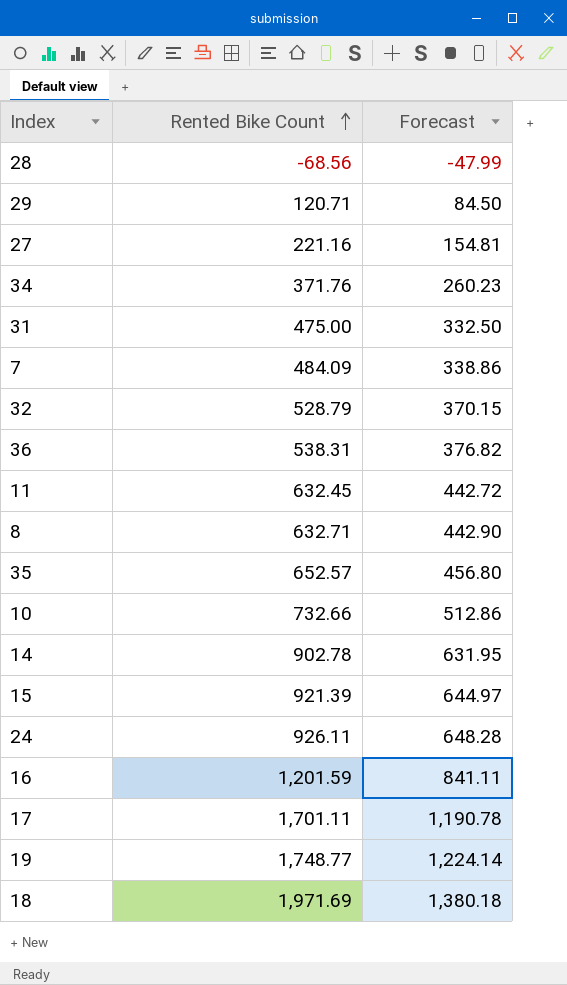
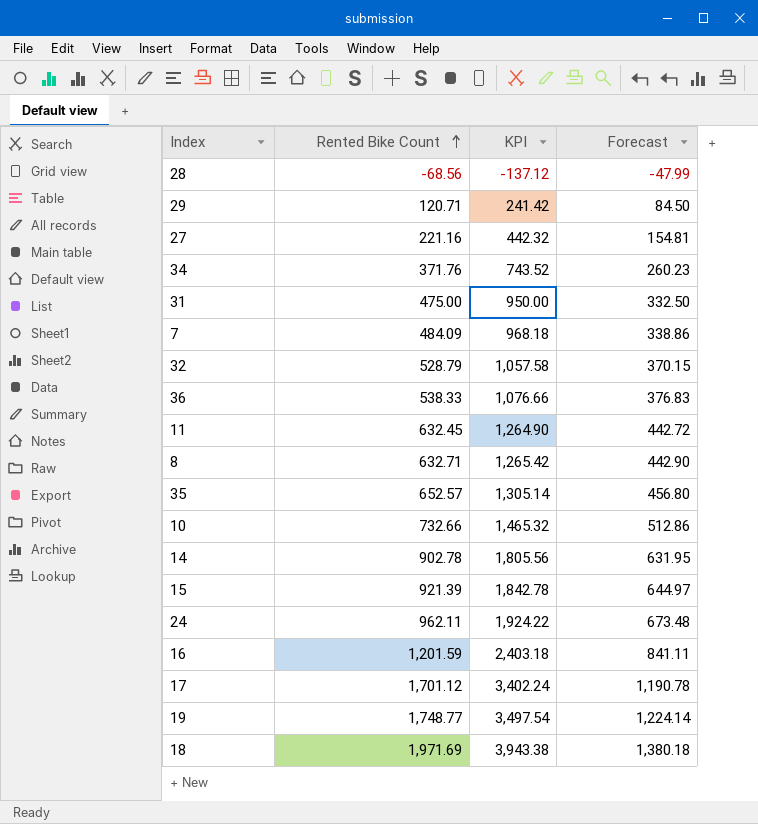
column KPI | formula: none -> [Rented Bike Count] * 2
36 | Rented Bike Count: 538.31 -> 538.33
36 | Forecast: 376.82 -> 376.83
24 | Rented Bike Count: 926.11 -> 962.11
24 | Forecast: 648.28 -> 673.48
17 | Rented Bike Count: 1,701.11 -> 1,701.12

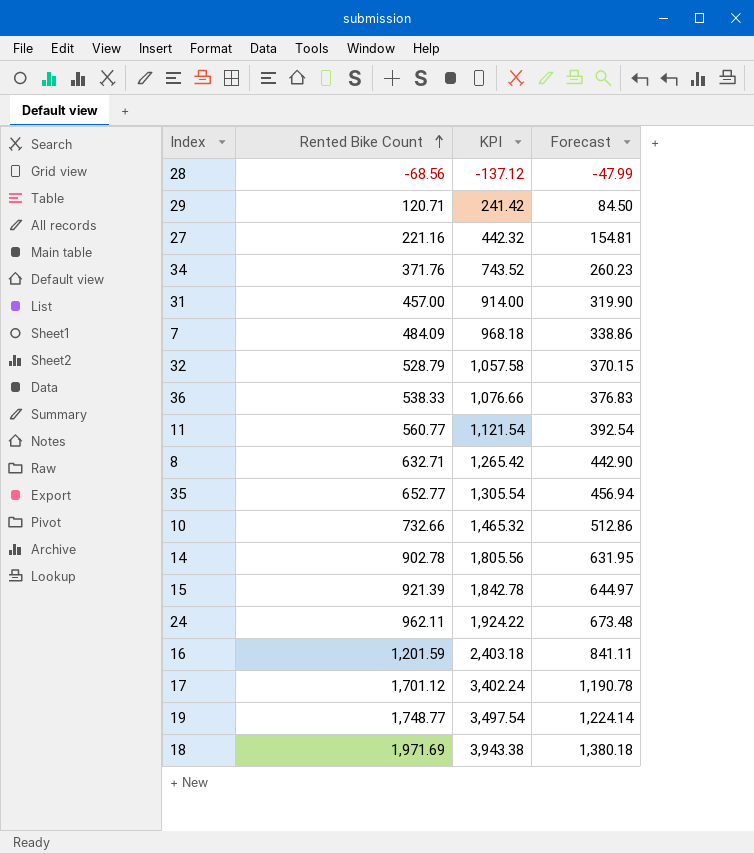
31 | Rented Bike Count: 475.00 -> 457.00
31 | KPI: 950.00 -> 914.00
31 | Forecast: 332.50 -> 319.90
11 | Rented Bike Count: 632.45 -> 560.77
11 | KPI: 1,264.90 -> 1,121.54
11 | Forecast: 442.72 -> 392.54
35 | Rented Bike Count: 652.57 -> 652.77
35 | KPI: 1,305.14 -> 1,305.54
35 | Forecast: 456.80 -> 456.94

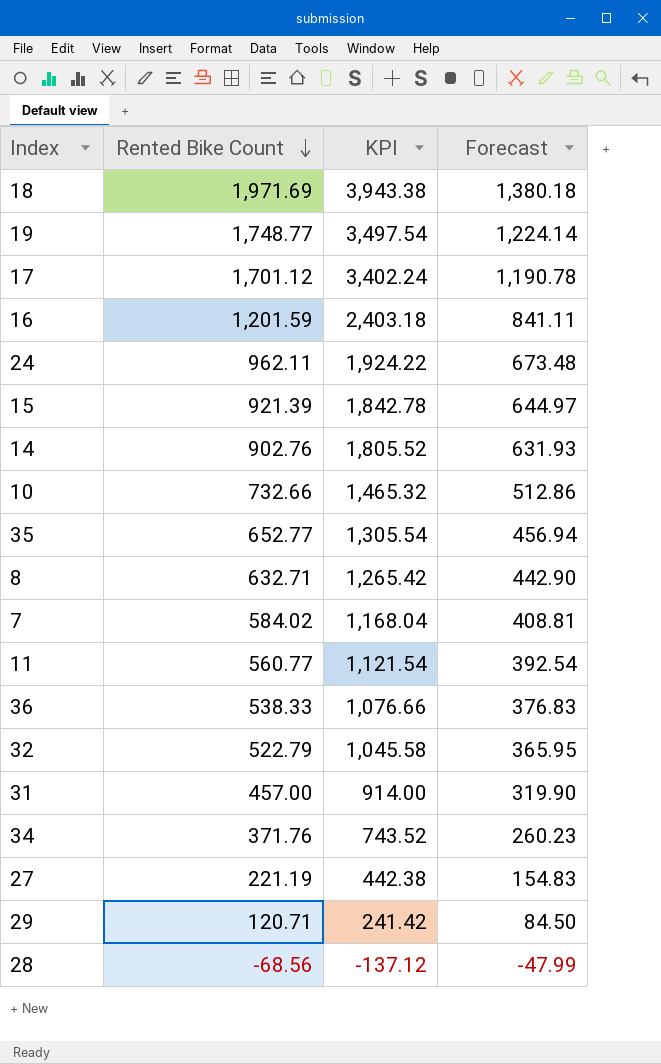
row order: Rented Bike Count ascending -> Rented Bike Count descending
14 | Rented Bike Count: 902.78 -> 902.76
14 | KPI: 1,805.56 -> 1,805.52
14 | Forecast: 631.95 -> 631.93
7 | Rented Bike Count: 484.09 -> 584.02
7 | KPI: 968.18 -> 1,168.04
7 | Forecast: 338.86 -> 408.81
32 | Rented Bike Count: 528.79 -> 522.79
32 | KPI: 1,057.58 -> 1,045.58
32 | Forecast: 370.15 -> 365.95
27 | Rented Bike Count: 221.16 -> 221.19
27 | KPI: 442.32 -> 442.38
27 | Forecast: 154.81 -> 154.83

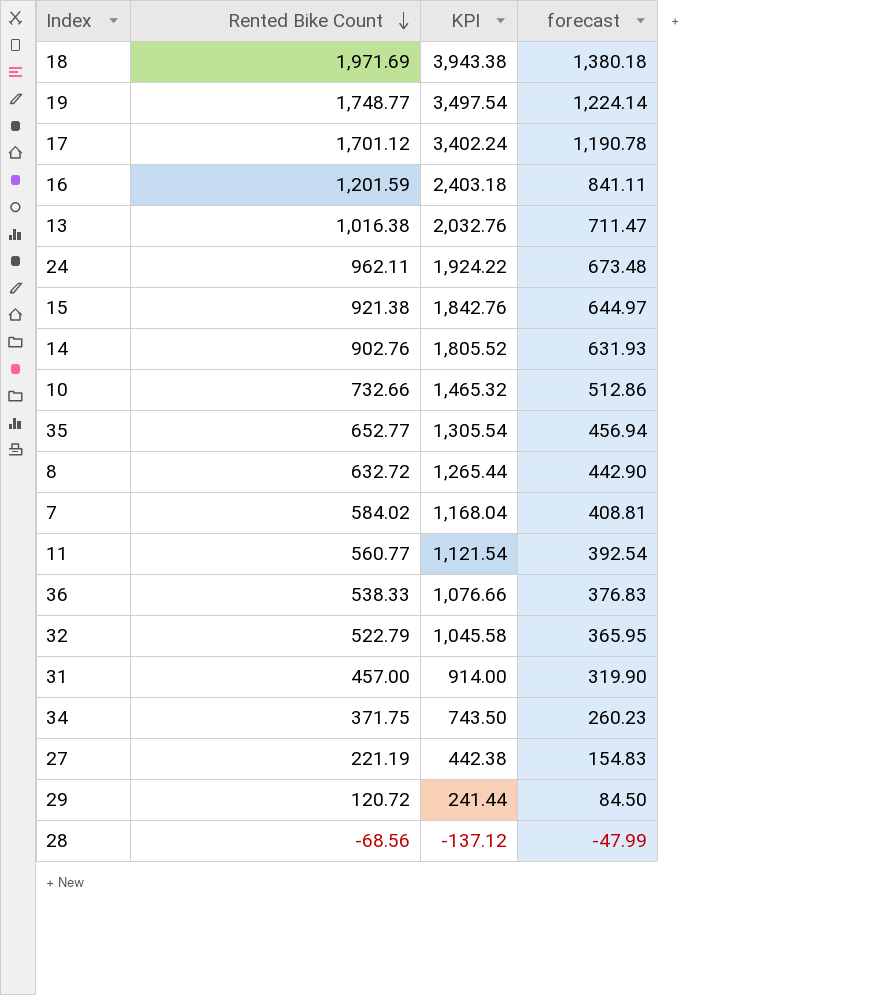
column name: Forecast -> forecast
row 13: none -> 1,016.38 | 2,032.76 | 711.47
15 | Rented Bike Count: 921.39 -> 921.38
15 | KPI: 1,842.78 -> 1,842.76
8 | Rented Bike Count: 632.71 -> 632.72
8 | KPI: 1,265.42 -> 1,265.44
34 | Rented Bike Count: 371.76 -> 371.75
34 | KPI: 743.52 -> 743.50
29 | Rented Bike Count: 120.71 -> 120.72
29 | KPI: 241.42 -> 241.44

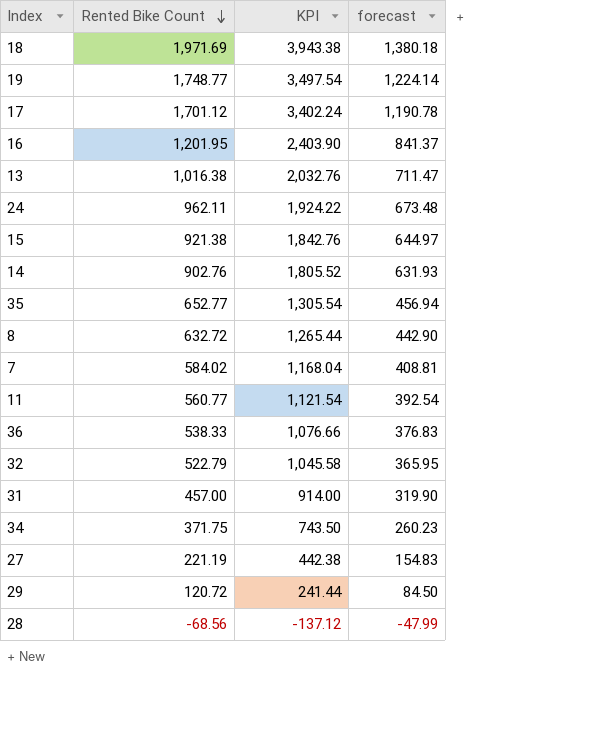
row 10: 732.66 | 1,465.32 | 512.86 -> none
16 | Rented Bike Count: 1,201.59 -> 1,201.95
16 | KPI: 2,403.18 -> 2,403.90
16 | forecast: 841.11 -> 841.37

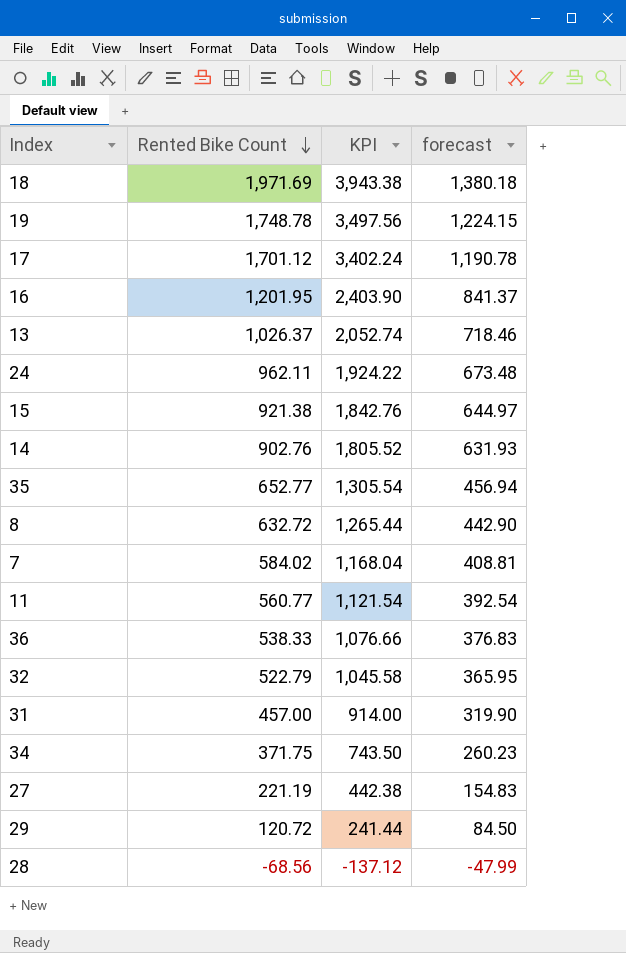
19 | Rented Bike Count: 1,748.77 -> 1,748.78
19 | KPI: 3,497.54 -> 3,497.56
19 | forecast: 1,224.14 -> 1,224.15
13 | Rented Bike Count: 1,016.38 -> 1,026.37
13 | KPI: 2,032.76 -> 2,052.74
13 | forecast: 711.47 -> 718.46

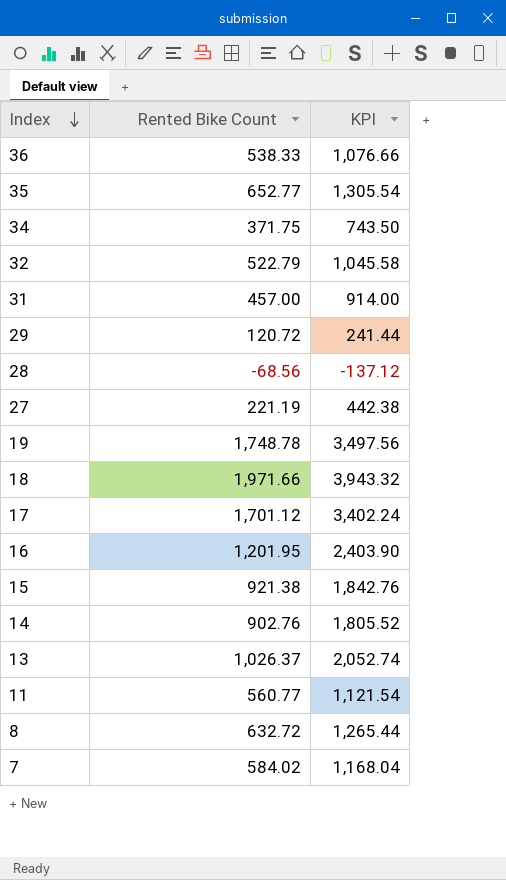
row order: Rented Bike Count descending -> Index descending
column forecast | formula: [Rented Bike Count] * 0.7 -> none
row 24: 962.11 | 1,924.22 | 673.48 -> none
18 | Rented Bike Count: 1,971.69 -> 1,971.66
18 | KPI: 3,943.38 -> 3,943.32

